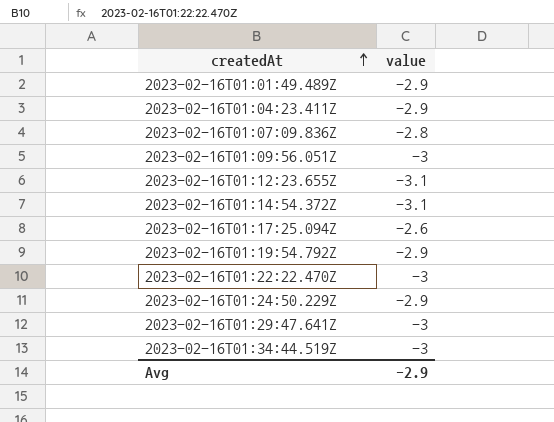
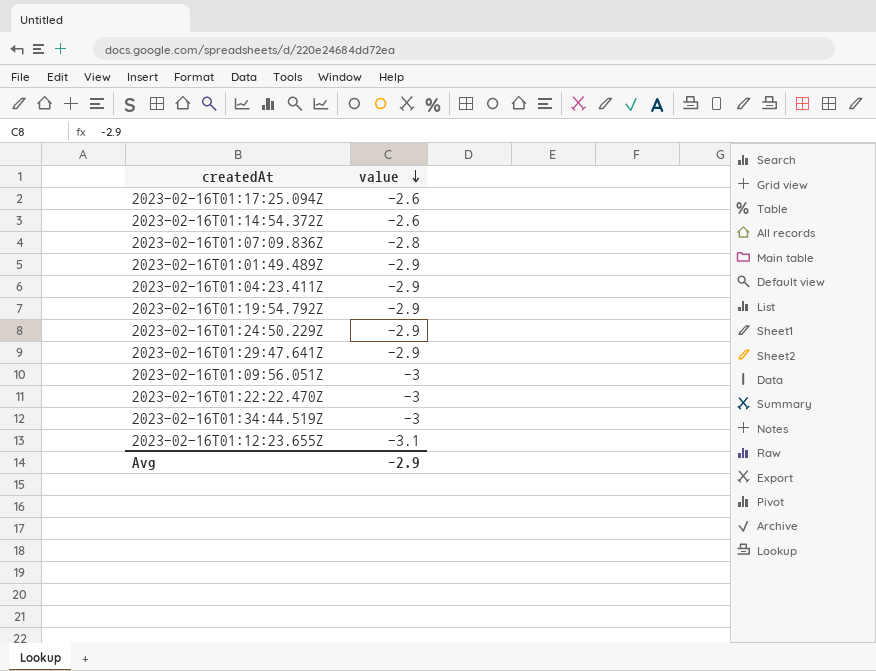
row order: createdAt ascending -> value descending
2023-02-16T01:14:54.372Z | value: -3.1 -> -2.6
2023-02-16T01:29:47.641Z | value: -3 -> -2.9

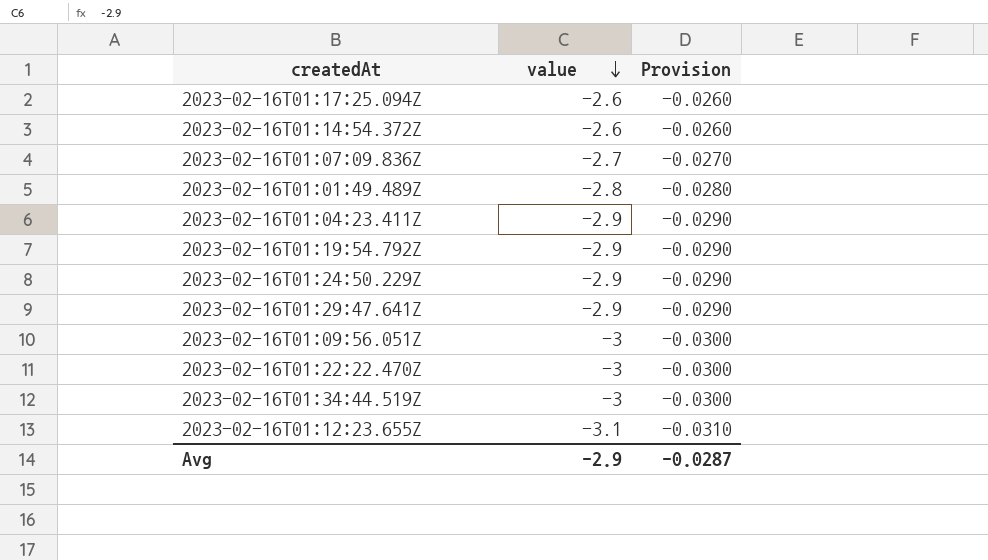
column Provision | formula: none -> [value] * 0.01
2023-02-16T01:07:09.836Z | value: -2.8 -> -2.7
2023-02-16T01:01:49.489Z | value: -2.9 -> -2.8

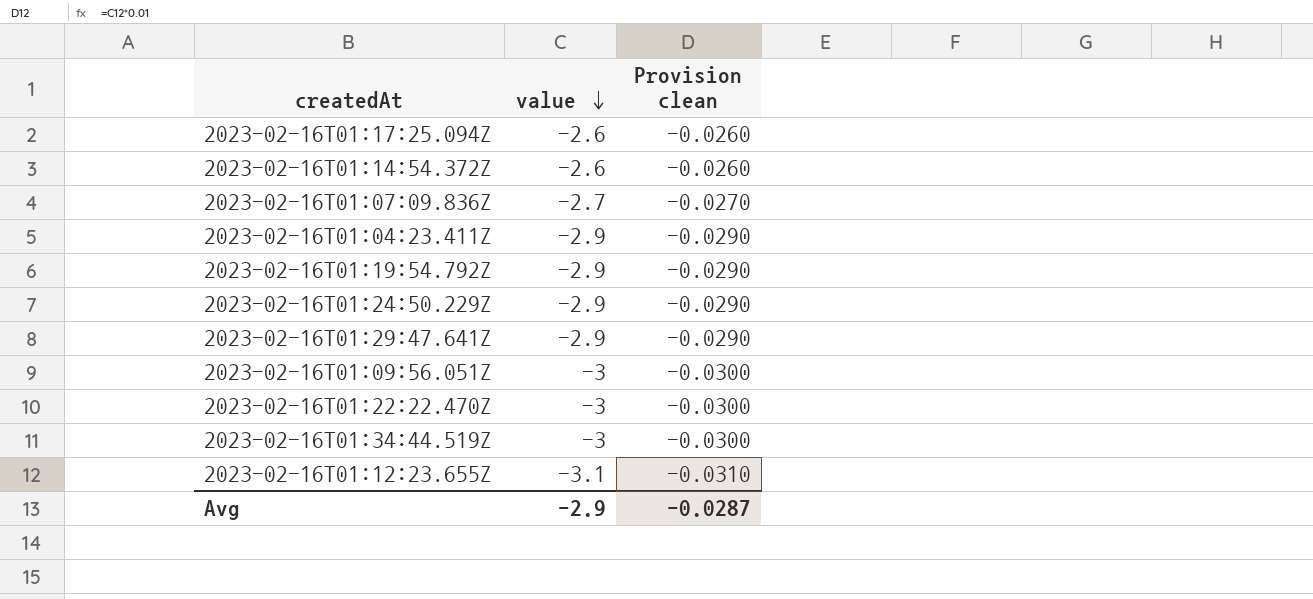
column name: Provision -> Provision clean
row 2023-02-16T01:01:49.489Z: -2.8 | -0.0280 -> none

